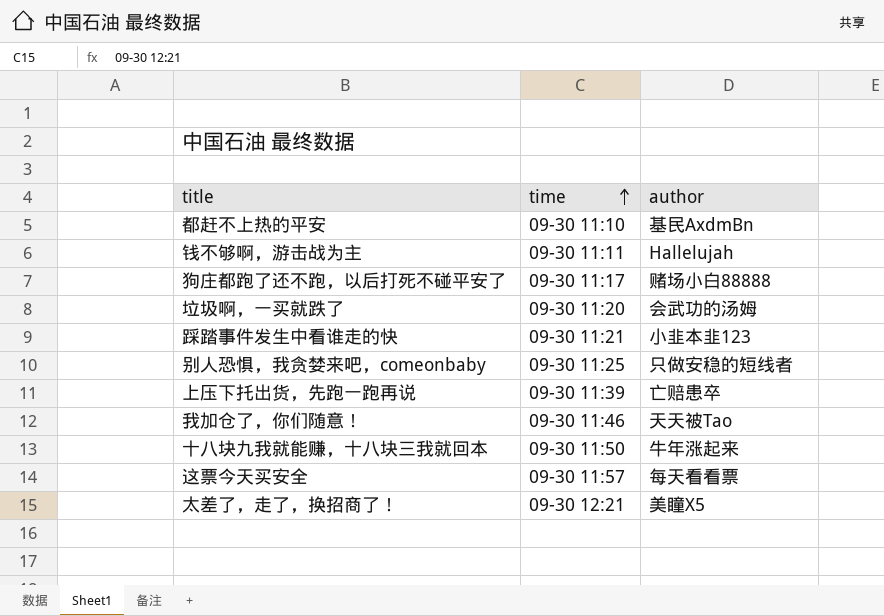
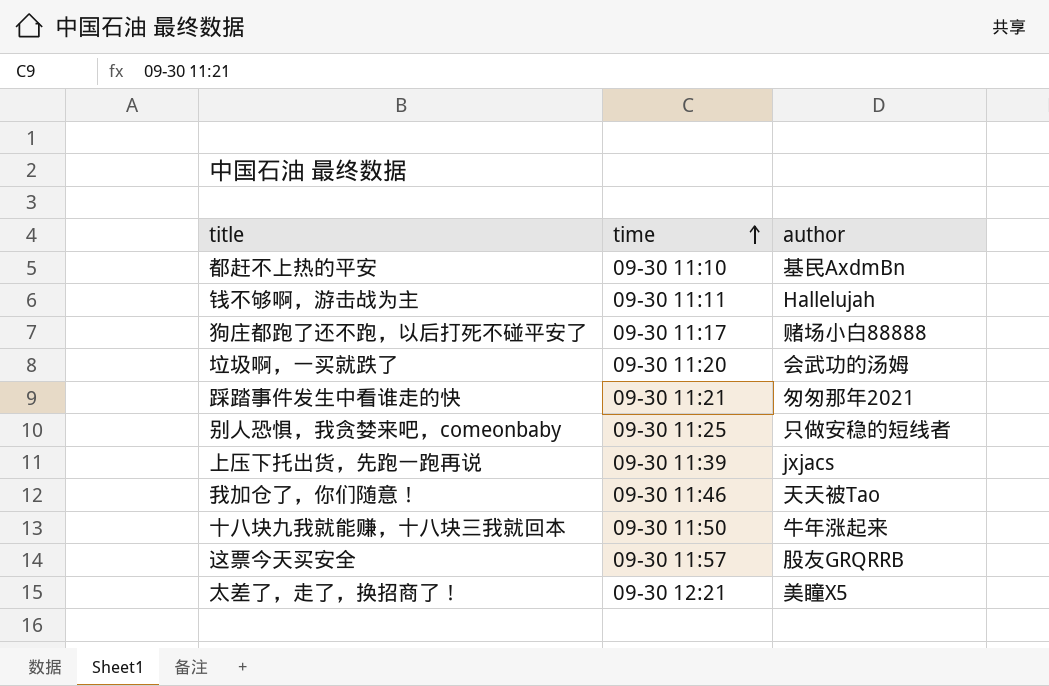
踩踏事件发生中看谁走的快 | author: 小韭本韭123 -> 匆匆那年2021
上压下托出货，先跑一跑再说 | author: 亡赔患卒 -> jxjacs
这票今天买安全 | author: 每天看看票 -> 股友GRQRRB

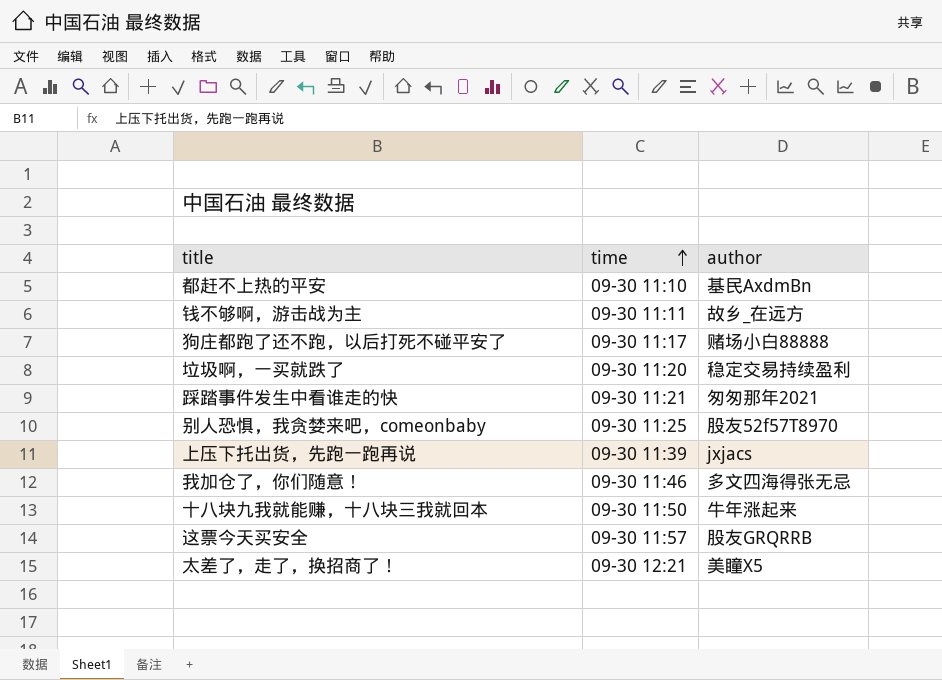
钱不够啊，游击战为主 | author: Hallelujah -> 故乡_在远方
垃圾啊，一买就跌了 | author: 会武功的汤姆 -> 稳定交易持续盈利
别人恐惧，我贪婪来吧，comeonbaby | author: 只做安稳的短线者 -> 股友52f57T8970
我加仓了，你们随意！ | author: 天天被Tao -> 多文四海得张无忌

